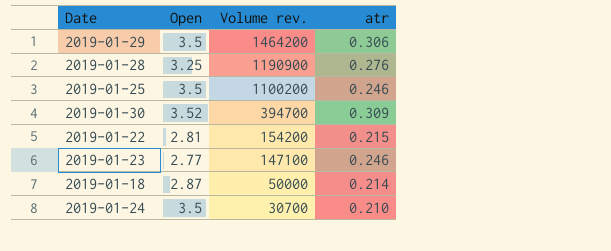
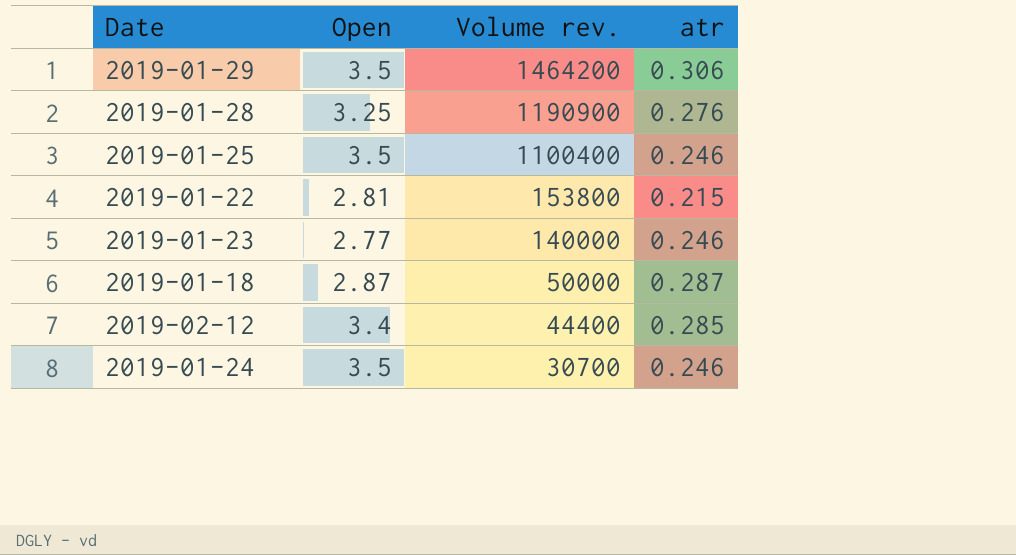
row 2019-01-30: 3.52 | 394700 | 0.309 -> none
2019-01-25 | Volume rev.: 1100200 -> 1100400
2019-01-22 | Volume rev.: 154200 -> 153800
2019-01-23 | Volume rev.: 147100 -> 140000
2019-01-18 | atr: 0.214 -> 0.287
row 2019-02-12: none -> 3.4 | 44400 | 0.285
2019-01-24 | atr: 0.210 -> 0.246

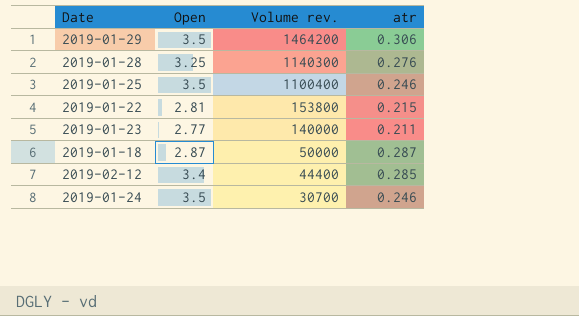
2019-01-28 | Volume rev.: 1190900 -> 1140300
2019-01-23 | atr: 0.246 -> 0.211

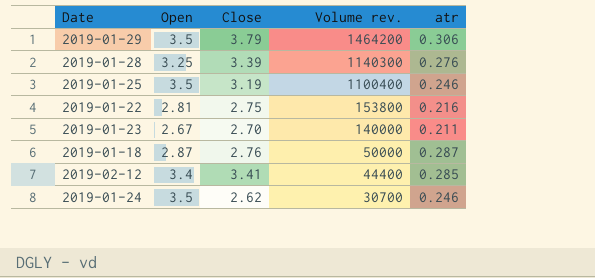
column Close | position: none -> 3
2019-01-22 | atr: 0.215 -> 0.216
2019-01-23 | Open: 2.77 -> 2.67

